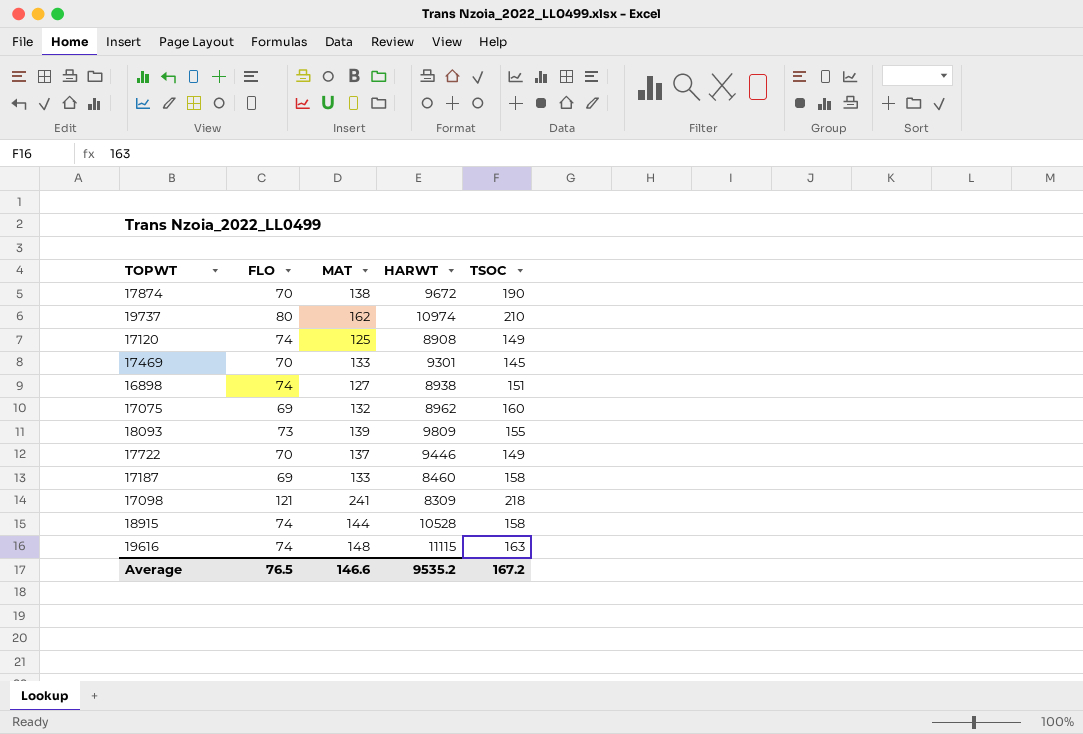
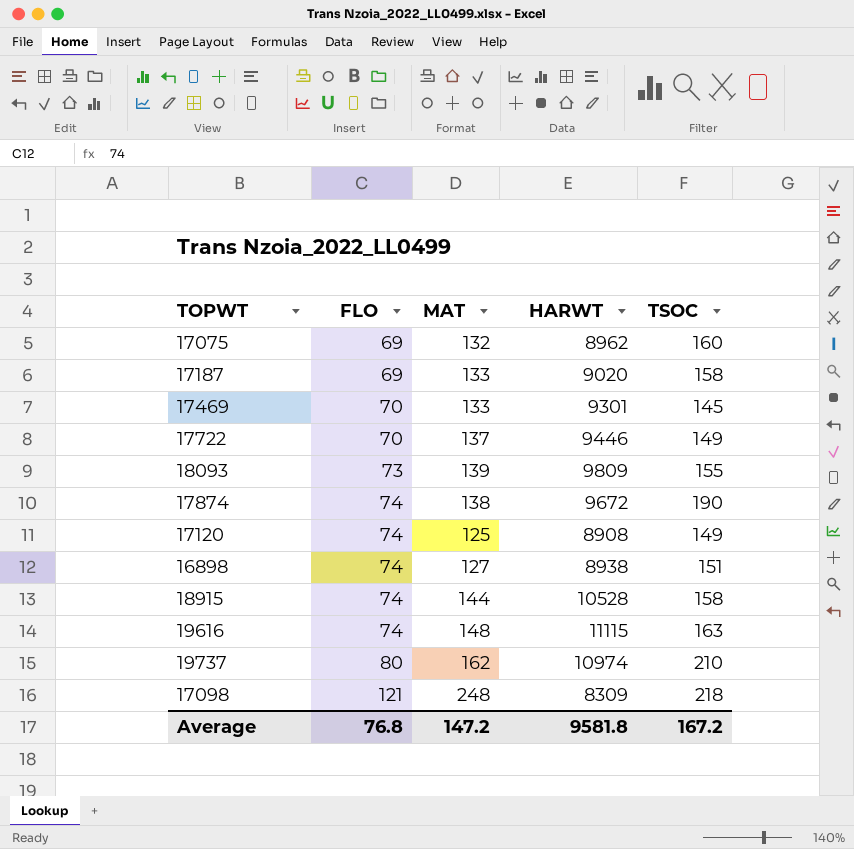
row order: none -> FLO ascending
17187 | HARWT: 8460 -> 9020
17874 | FLO: 70 -> 74
17098 | MAT: 241 -> 248
Average | FLO: 76.5 -> 76.8
Average | MAT: 146.6 -> 147.2
Average | HARWT: 9535.2 -> 9581.8

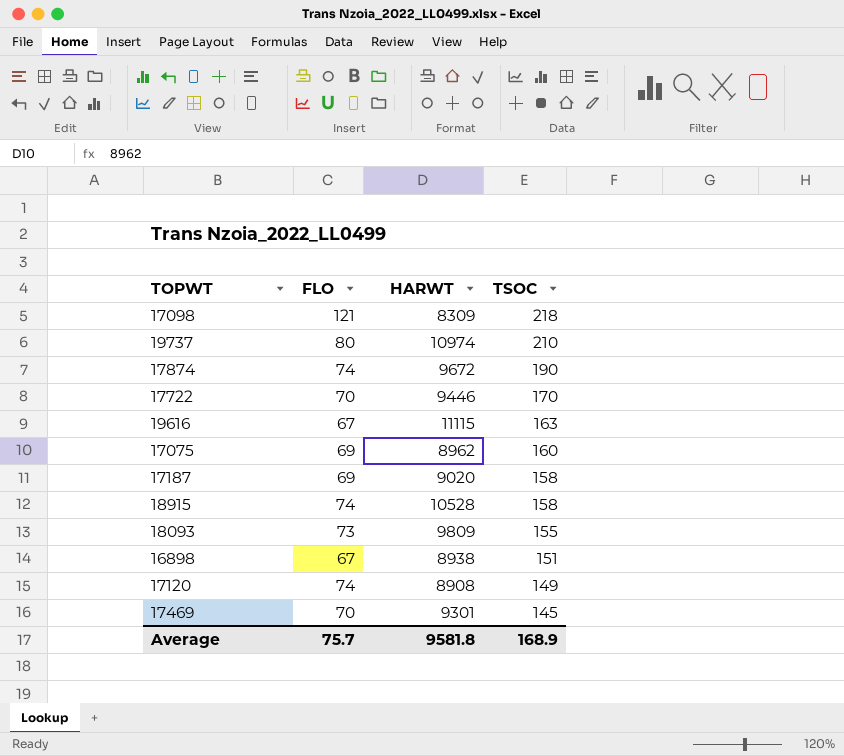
row order: FLO ascending -> TSOC descending
column MAT | position: 3 -> none
17722 | TSOC: 149 -> 170
19616 | FLO: 74 -> 67
16898 | FLO: 74 -> 67
Average | FLO: 76.8 -> 75.7
Average | TSOC: 167.2 -> 168.9

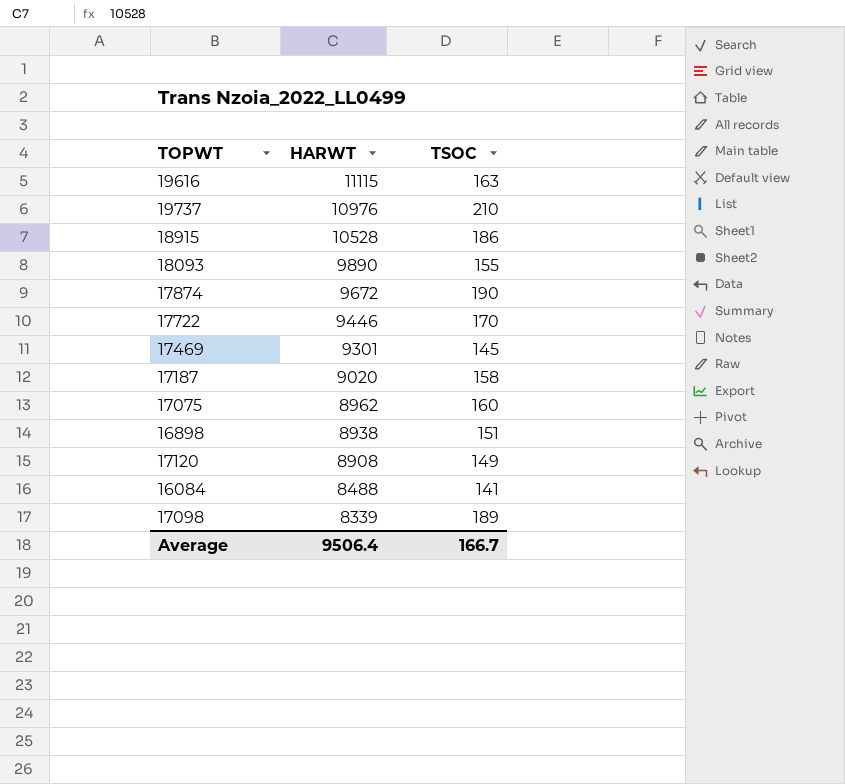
row order: TSOC descending -> HARWT descending
column FLO | position: 2 -> none
19737 | HARWT: 10974 -> 10976
18915 | TSOC: 158 -> 186
18093 | HARWT: 9809 -> 9890
row 16084: none -> 8488 | 141
17098 | HARWT: 8309 -> 8339
17098 | TSOC: 218 -> 189
Average | HARWT: 9581.8 -> 9506.4
Average | TSOC: 168.9 -> 166.7

